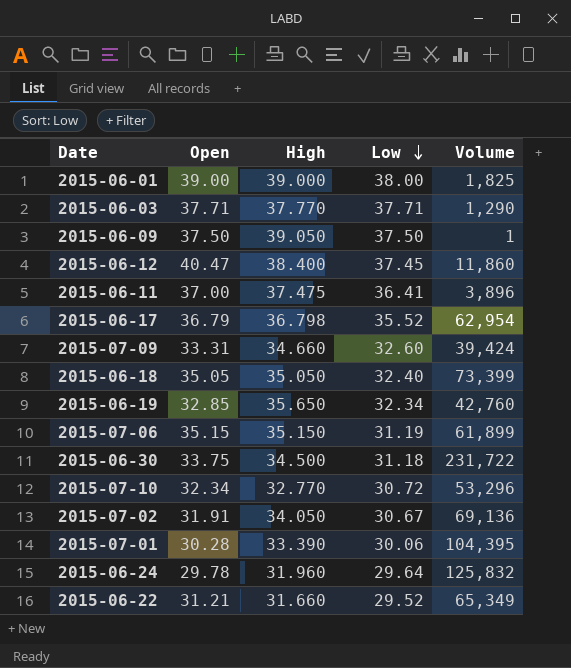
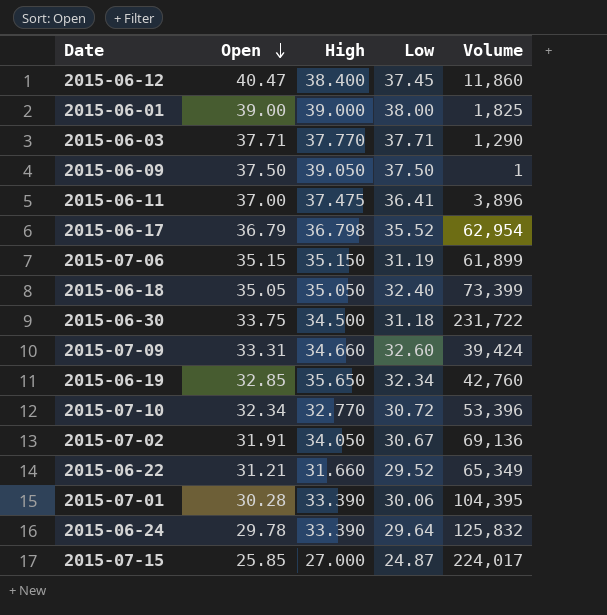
row order: Low descending -> Open descending
2015-07-10 | Volume: 53,296 -> 53,396
2015-06-24 | High: 31.960 -> 33.390
row 2015-07-15: none -> 25.85 | 27.000 | 24.87 | 224,017

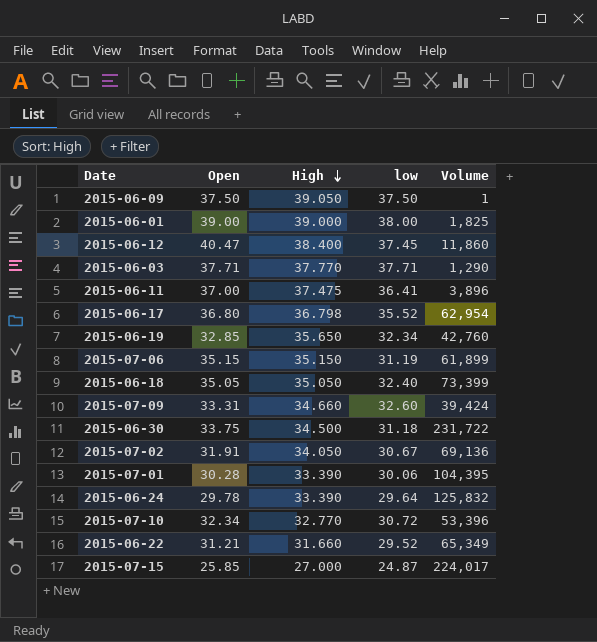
row order: Open descending -> High descending
column name: Low -> low
2015-06-17 | Open: 36.79 -> 36.80

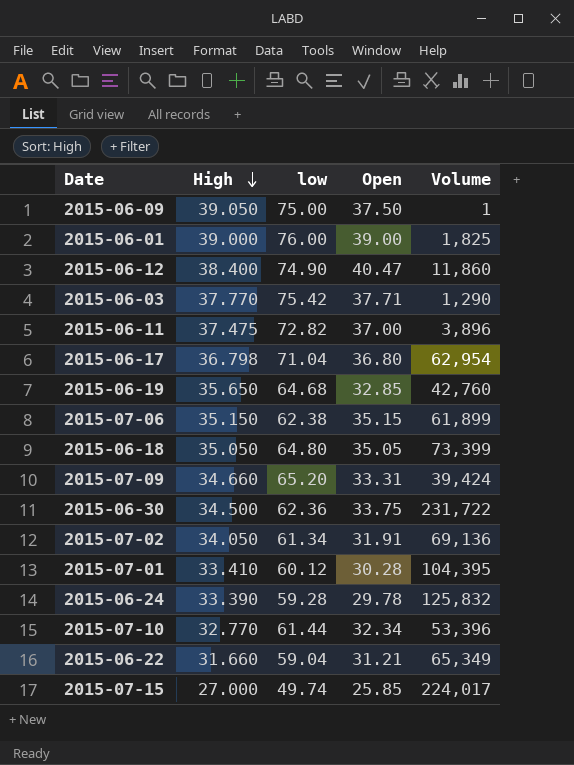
column Open | position: 2 -> 4
2015-06-09 | low: 37.50 -> 75.00
2015-06-01 | low: 38.00 -> 76.00
2015-06-12 | low: 37.45 -> 74.90
2015-06-03 | low: 37.71 -> 75.42
2015-06-11 | low: 36.41 -> 72.82
2015-06-17 | low: 35.52 -> 71.04
2015-06-19 | low: 32.34 -> 64.68
2015-07-06 | low: 31.19 -> 62.38
2015-06-18 | low: 32.40 -> 64.80
2015-07-09 | low: 32.60 -> 65.20
2015-06-30 | low: 31.18 -> 62.36
2015-07-02 | low: 30.67 -> 61.34
2015-07-01 | High: 33.390 -> 33.410
2015-07-01 | low: 30.06 -> 60.12
2015-06-24 | low: 29.64 -> 59.28
2015-07-10 | low: 30.72 -> 61.44
2015-06-22 | low: 29.52 -> 59.04
2015-07-15 | low: 24.87 -> 49.74

